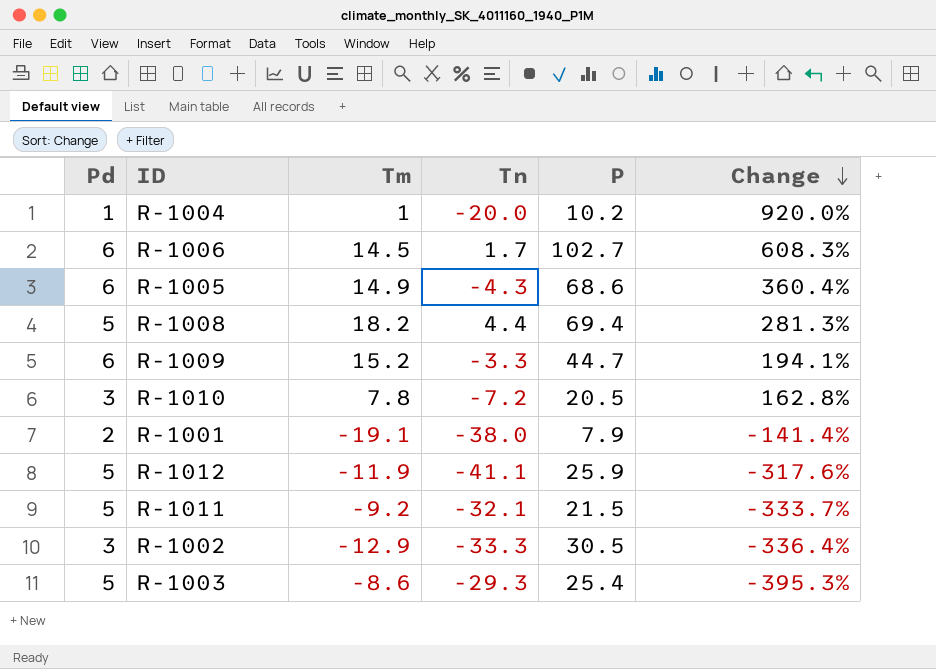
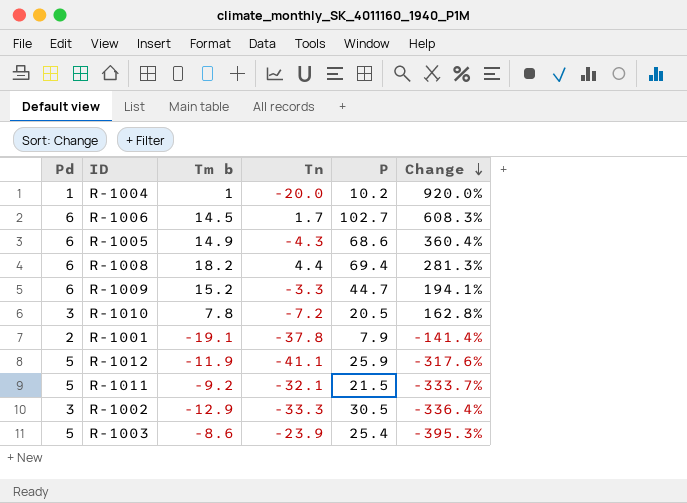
column name: Tm -> Tm b
R-1008 | Pd: 5 -> 6
R-1001 | Tn: -38.0 -> -37.8
R-1003 | Tn: -29.3 -> -23.9

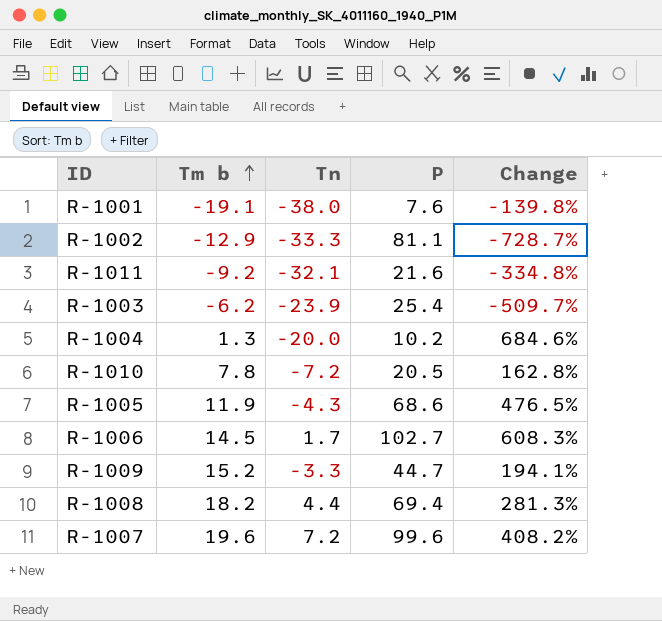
row order: Change descending -> Tm b ascending
column Pd | position: 1 -> none
row R-1012: 5 | -11.9 | -41.1 | 25.9 | -317.6% -> none
R-1001 | Tn: -37.8 -> -38.0
R-1001 | P: 7.9 -> 7.6
R-1001 | Change: -141.4% -> -139.8%
R-1002 | P: 30.5 -> 81.1
R-1002 | Change: -336.4% -> -728.7%
R-1011 | P: 21.5 -> 21.6
R-1011 | Change: -333.7% -> -334.8%
R-1003 | Tm b: -8.6 -> -6.2
R-1003 | Change: -395.3% -> -509.7%
R-1004 | Tm b: 1 -> 1.3
R-1004 | Change: 920.0% -> 684.6%
R-1005 | Tm b: 14.9 -> 11.9
R-1005 | Change: 360.4% -> 476.5%
row R-1007: none -> 19.6 | 7.2 | 99.6 | 408.2%

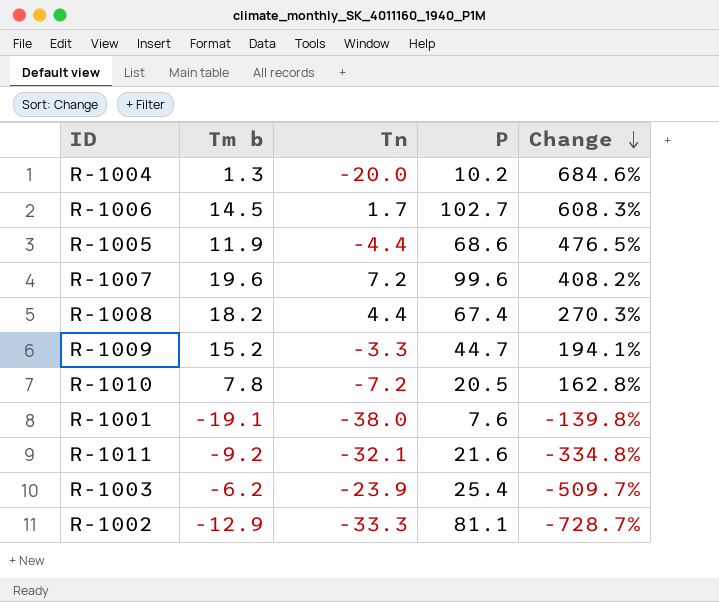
row order: Tm b ascending -> Change descending
R-1005 | Tn: -4.3 -> -4.4
R-1008 | P: 69.4 -> 67.4
R-1008 | Change: 281.3% -> 270.3%

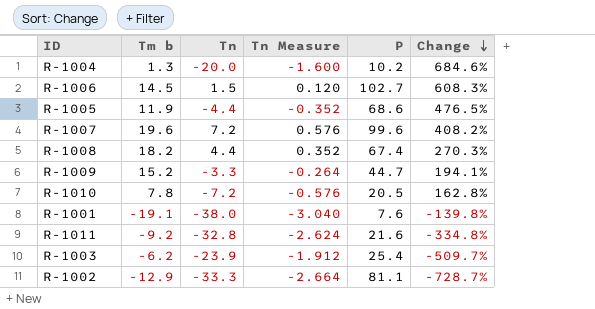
column Tn Measure | formula: none -> [Tn] * 0.08
R-1006 | Tn: 1.7 -> 1.5
R-1011 | Tn: -32.1 -> -32.8

